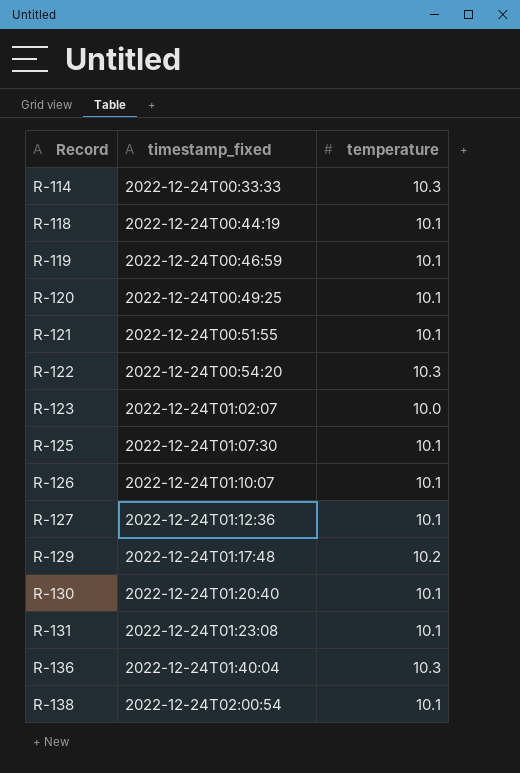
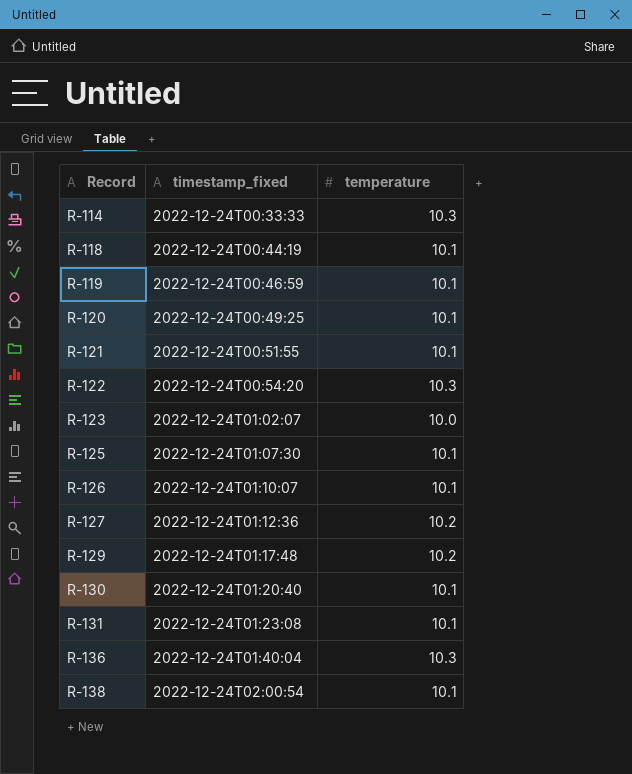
R-127 | temperature: 10.1 -> 10.2

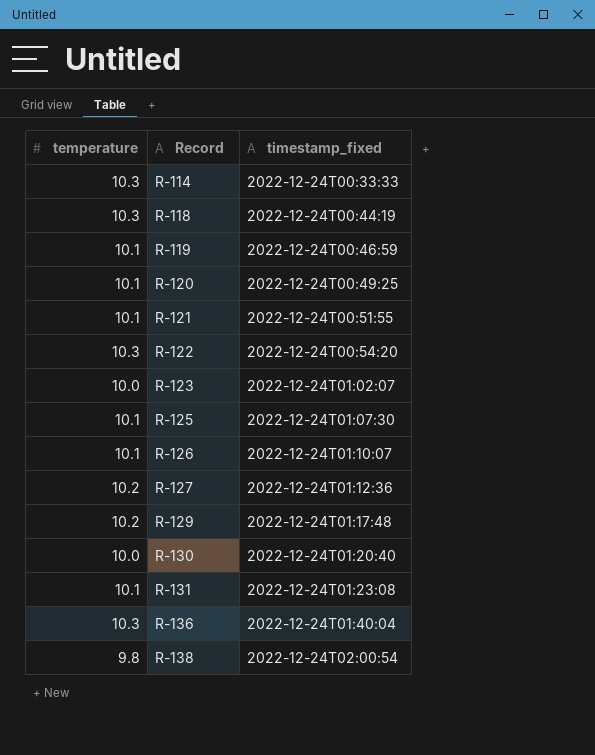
column temperature | position: 3 -> 1
R-118 | temperature: 10.1 -> 10.3
R-130 | temperature: 10.1 -> 10.0
R-138 | temperature: 10.1 -> 9.8

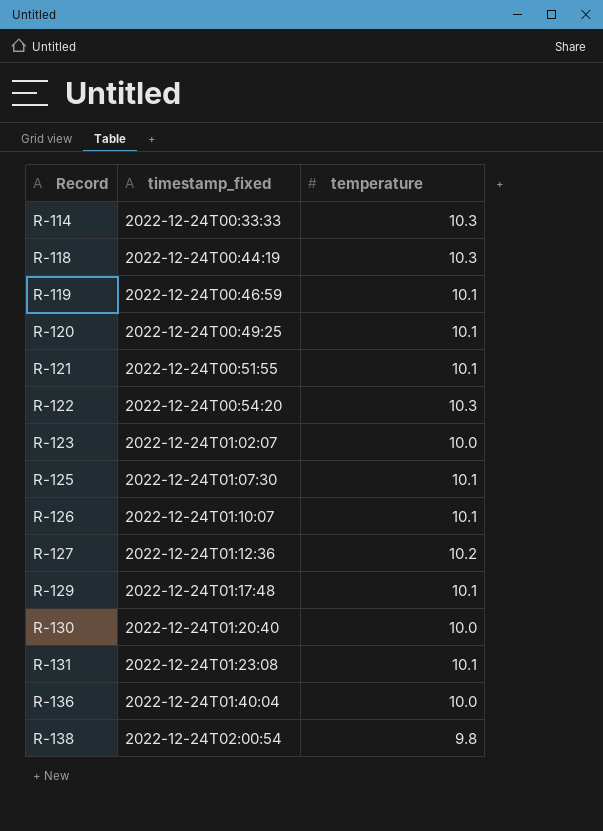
column temperature | position: 1 -> 3
R-129 | temperature: 10.2 -> 10.1
R-136 | temperature: 10.3 -> 10.0

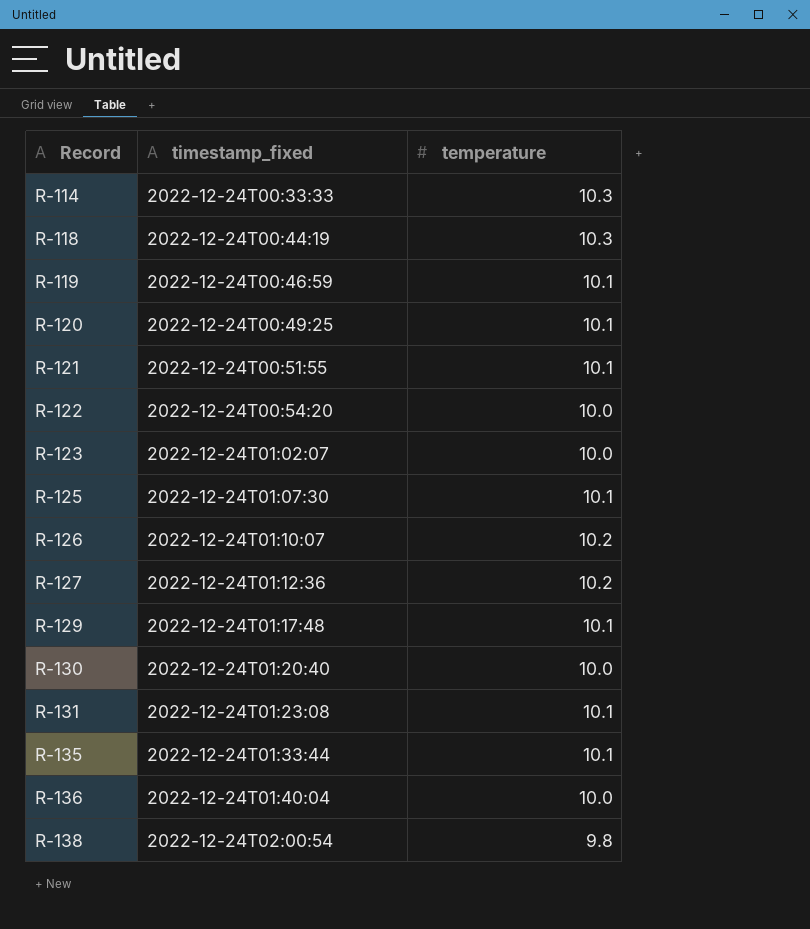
R-122 | temperature: 10.3 -> 10.0
R-126 | temperature: 10.1 -> 10.2
row R-135: none -> 2022-12-24T01:33:44 | 10.1

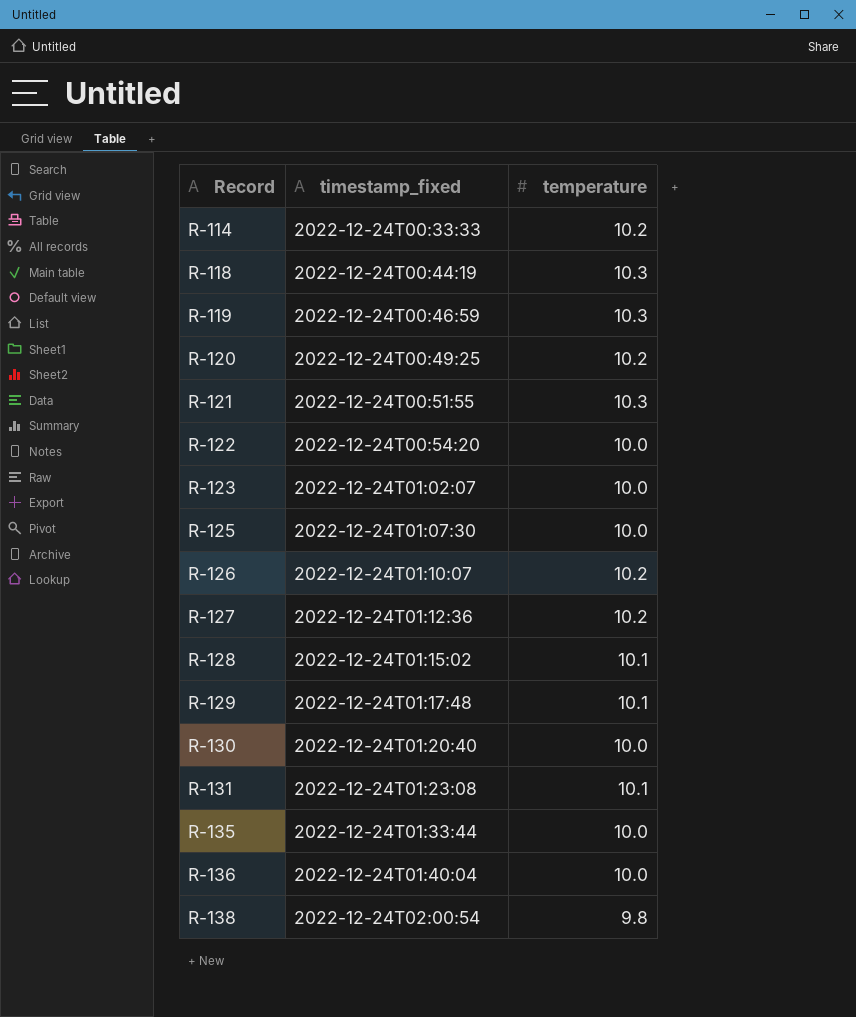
R-114 | temperature: 10.3 -> 10.2
R-119 | temperature: 10.1 -> 10.3
R-120 | temperature: 10.1 -> 10.2
R-121 | temperature: 10.1 -> 10.3
R-125 | temperature: 10.1 -> 10.0
row R-128: none -> 2022-12-24T01:15:02 | 10.1
R-135 | temperature: 10.1 -> 10.0

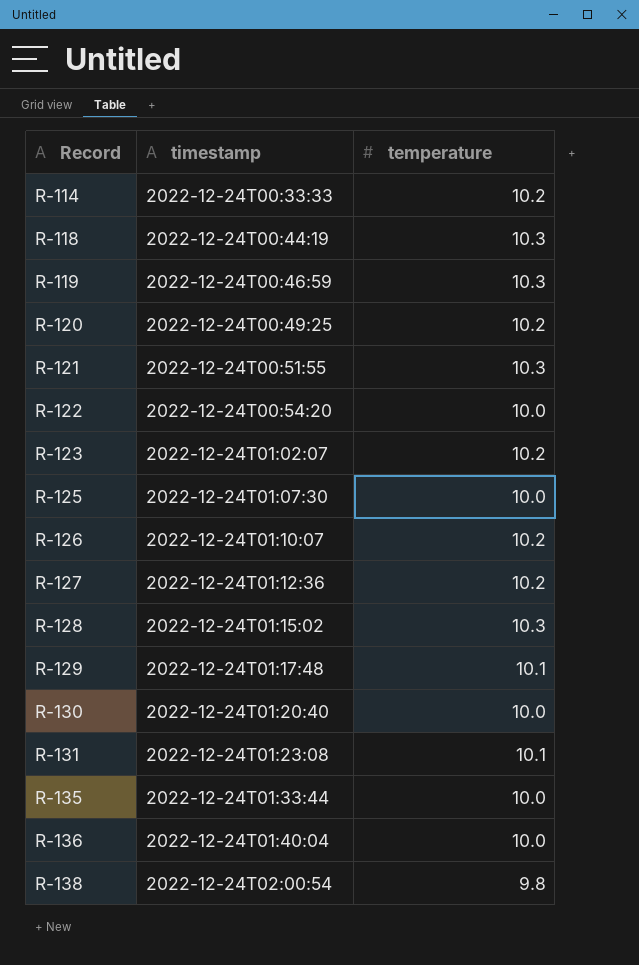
column name: timestamp_fixed -> timestamp
R-123 | temperature: 10.0 -> 10.2
R-128 | temperature: 10.1 -> 10.3

